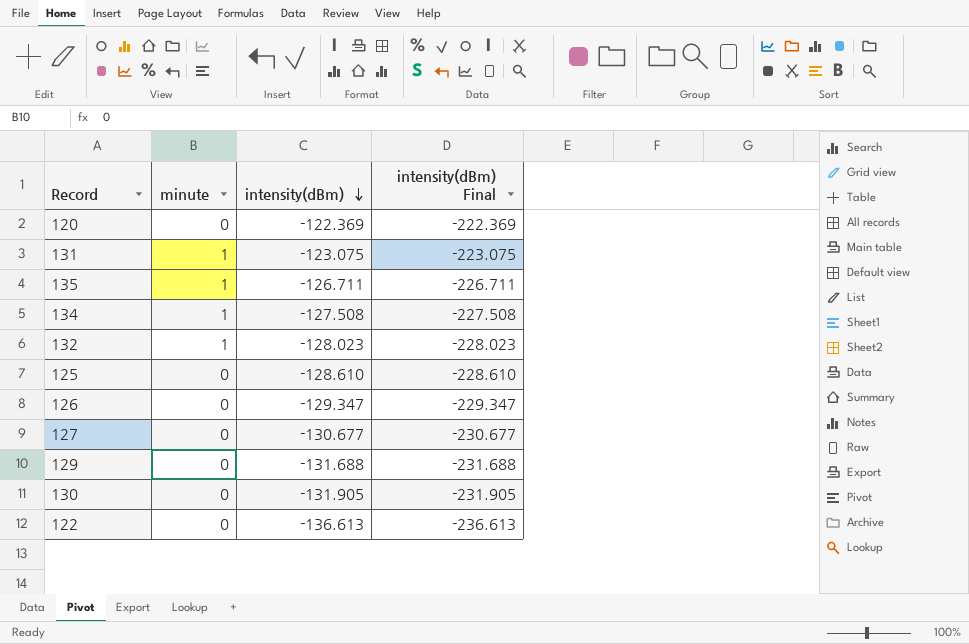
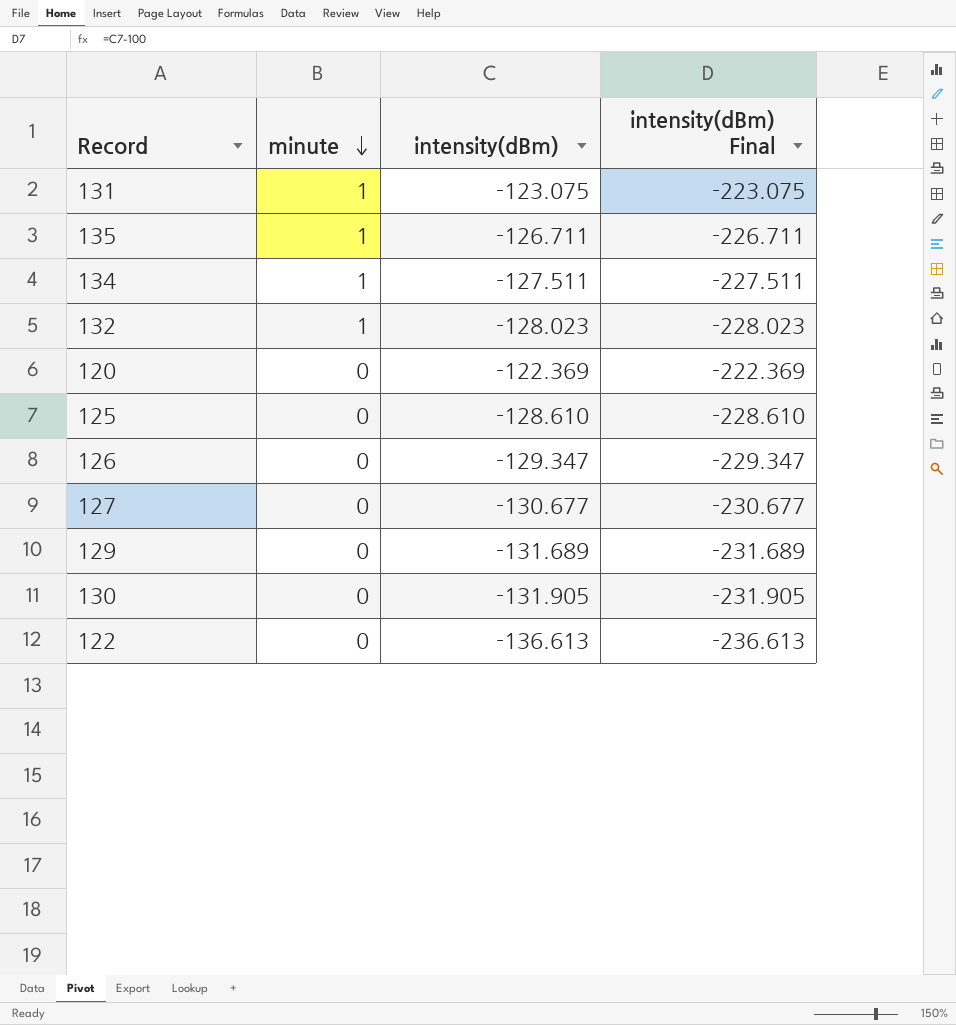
row order: intensity(dBm) descending -> minute descending
134 | intensity(dBm): -127.508 -> -127.511
134 | intensity(dBm) Final: -227.508 -> -227.511
129 | intensity(dBm): -131.688 -> -131.689
129 | intensity(dBm) Final: -231.688 -> -231.689

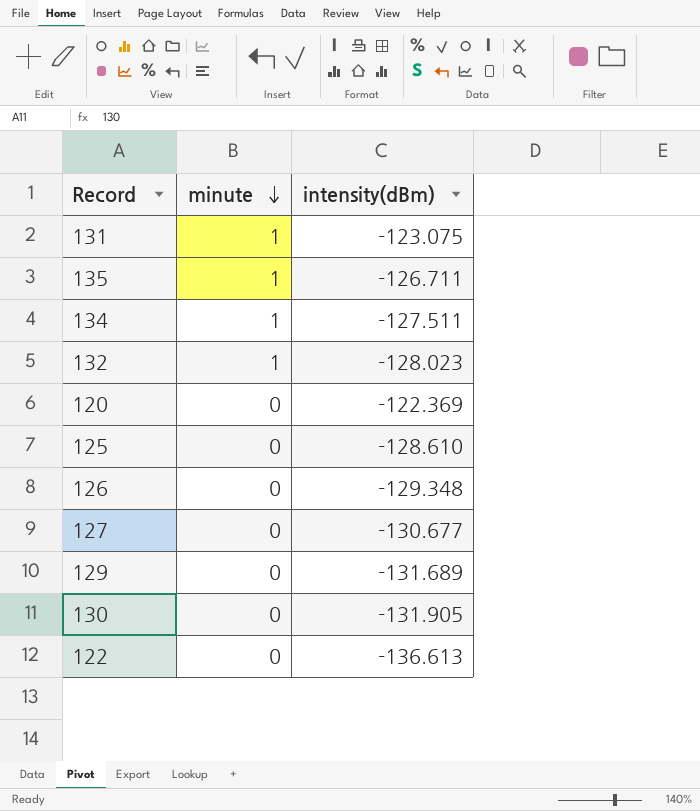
column intensity(dBm) Final | formula: [intensity(dBm)] - 100 -> none
126 | intensity(dBm): -129.347 -> -129.348

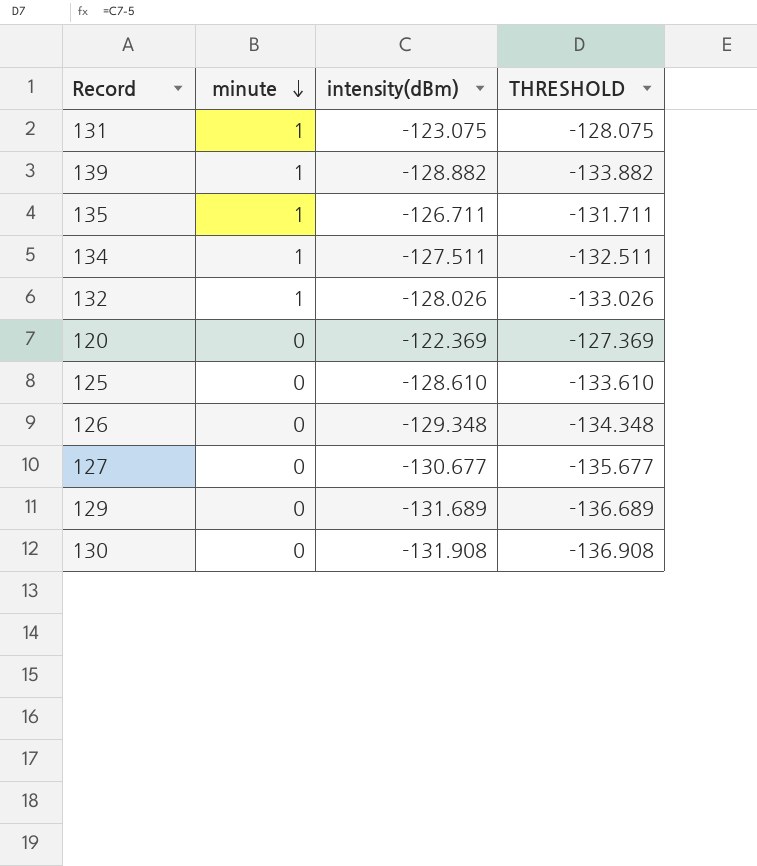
column THRESHOLD | formula: none -> [intensity(dBm)] - 5
row 122: 0 | -136.613 -> none
row 139: none -> 1 | -128.882 | -133.882
132 | intensity(dBm): -128.023 -> -128.026
130 | intensity(dBm): -131.905 -> -131.908

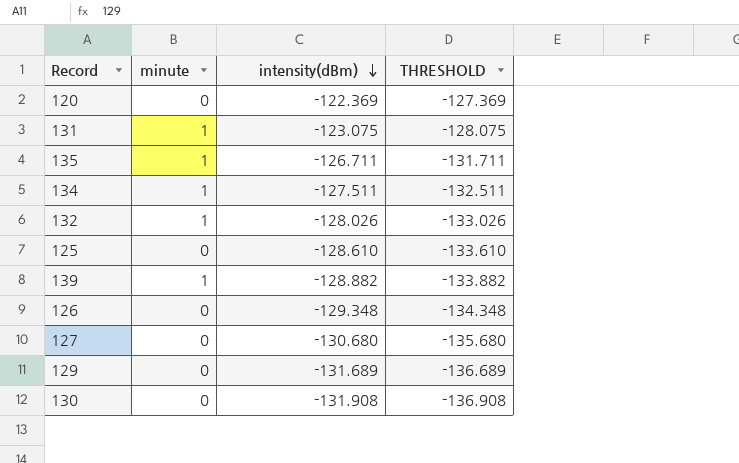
row order: minute descending -> intensity(dBm) descending
127 | intensity(dBm): -130.677 -> -130.680
127 | THRESHOLD: -135.677 -> -135.680

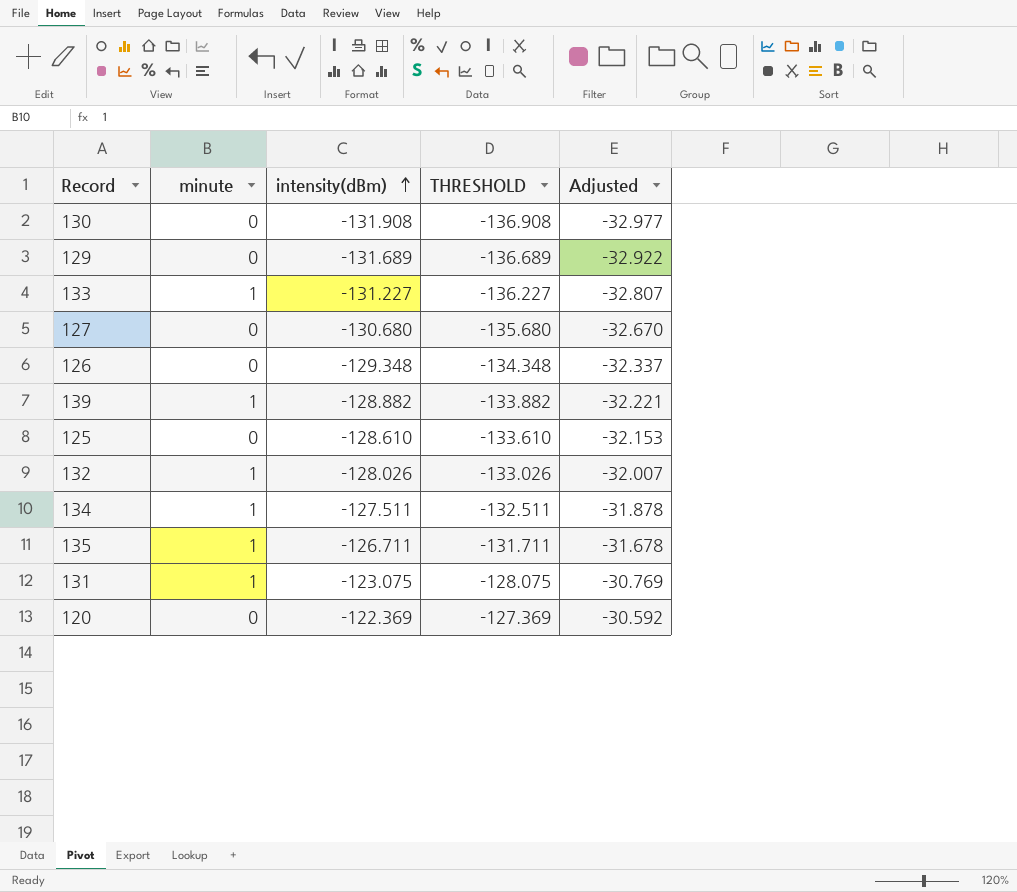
row order: intensity(dBm) descending -> intensity(dBm) ascending
column Adjusted | formula: none -> [intensity(dBm)] * 0.25
row 133: none -> 1 | -131.227 | -136.227 | -32.807

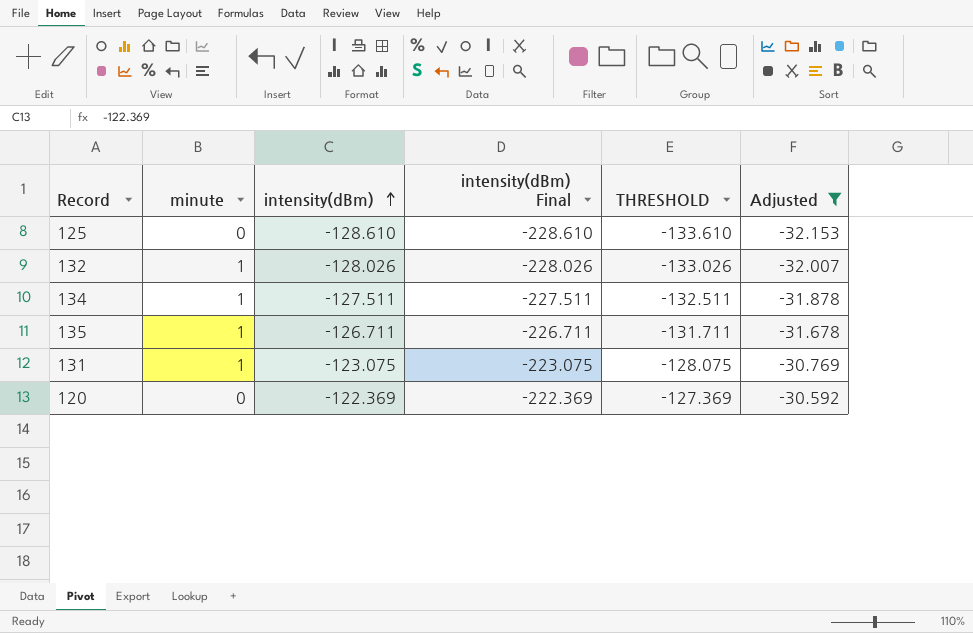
filter: none -> Adjusted >= -32.153
column intensity(dBm) Final | formula: none -> [intensity(dBm)] - 100

